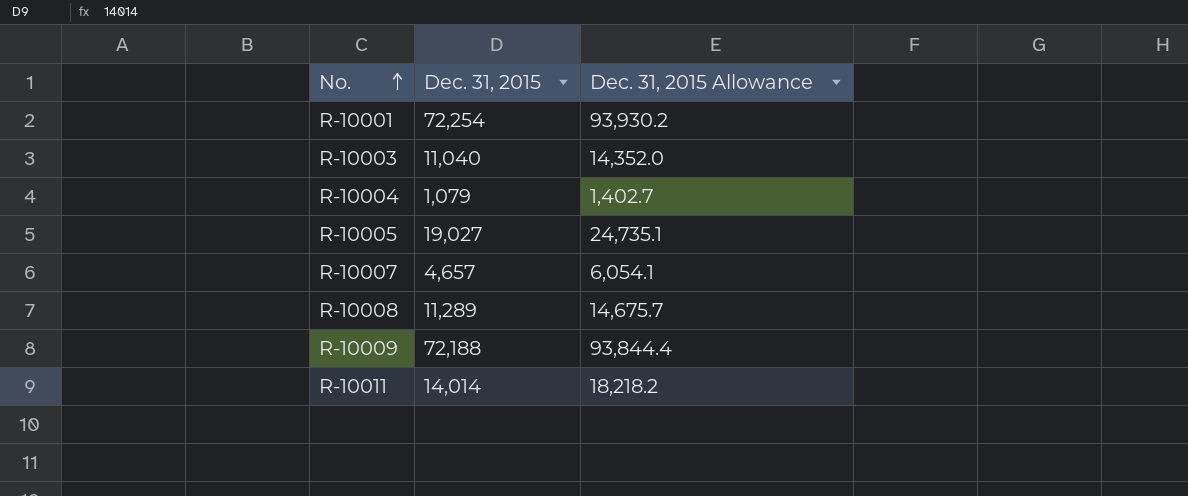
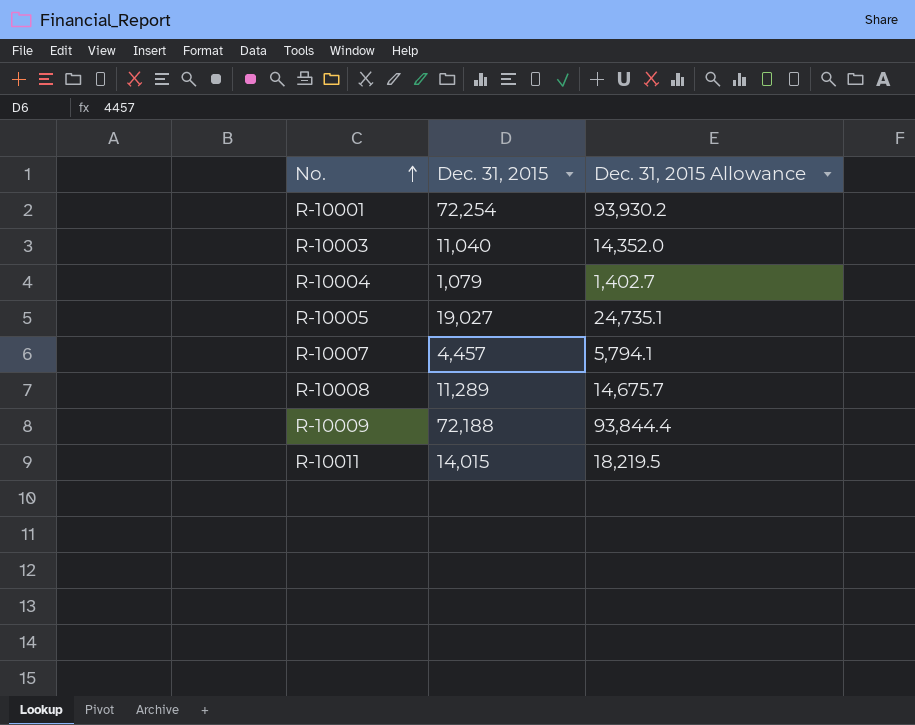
R-10007 | Dec. 31, 2015: 4,657 -> 4,457
R-10007 | Dec. 31, 2015 Allowance: 6,054.1 -> 5,794.1
R-10011 | Dec. 31, 2015: 14,014 -> 14,015
R-10011 | Dec. 31, 2015 Allowance: 18,218.2 -> 18,219.5

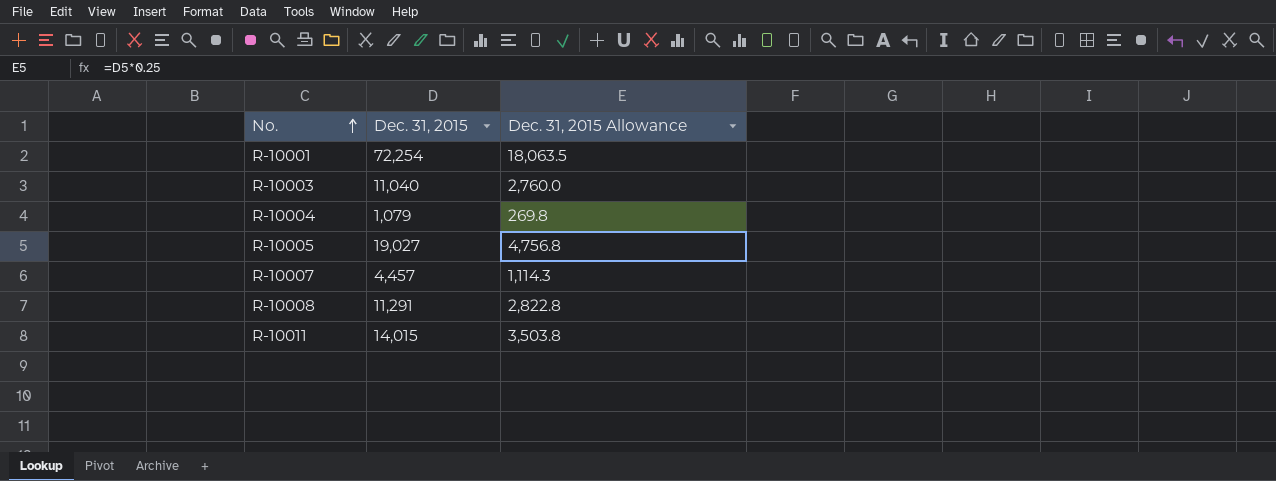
column Dec. 31, 2015 Allowance | formula: [Dec. 31, 2015] * 1.3 -> [Dec. 31, 2015] * 0.25
row R-10009: 72,188 | 93,844.4 -> none
R-10008 | Dec. 31, 2015: 11,289 -> 11,291

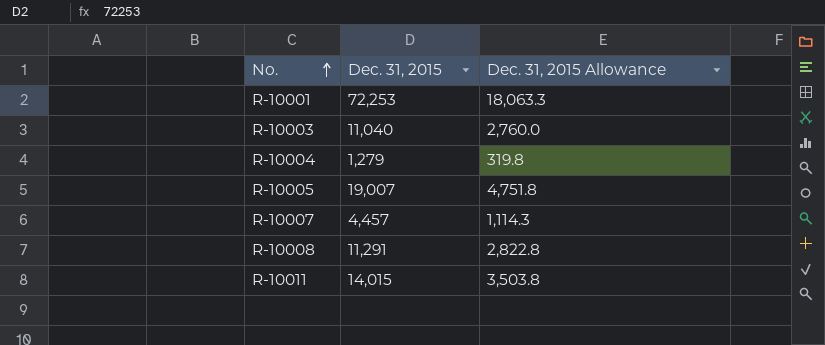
R-10001 | Dec. 31, 2015: 72,254 -> 72,253
R-10001 | Dec. 31, 2015 Allowance: 18,063.5 -> 18,063.3
R-10004 | Dec. 31, 2015: 1,079 -> 1,279
R-10004 | Dec. 31, 2015 Allowance: 269.8 -> 319.8
R-10005 | Dec. 31, 2015: 19,027 -> 19,007
R-10005 | Dec. 31, 2015 Allowance: 4,756.8 -> 4,751.8

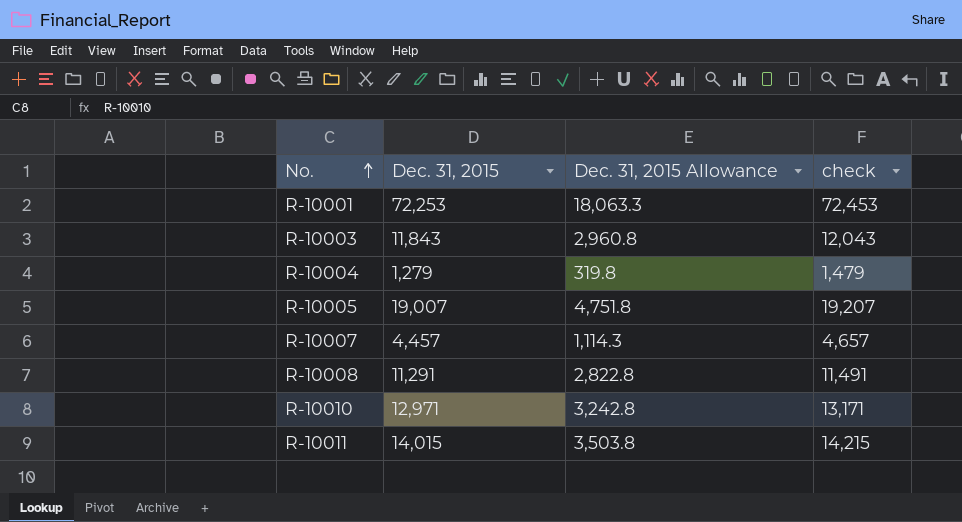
column check | formula: none -> [Dec. 31, 2015] + 200
R-10003 | Dec. 31, 2015: 11,040 -> 11,843
R-10003 | Dec. 31, 2015 Allowance: 2,760.0 -> 2,960.8
row R-10010: none -> 12,971 | 3,242.8 | 13,171

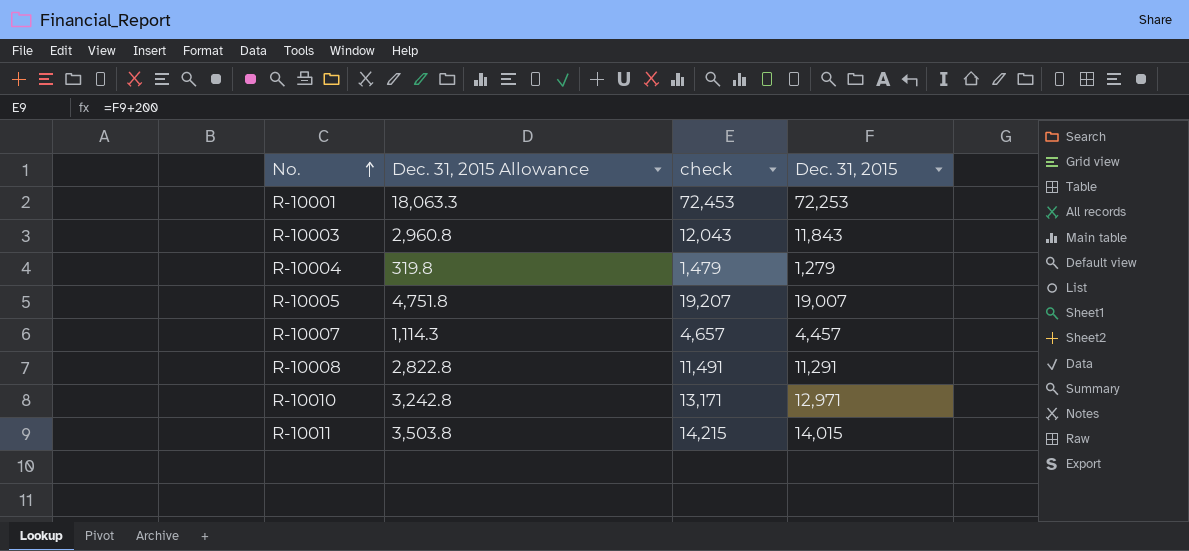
column Dec. 31, 2015 | position: 2 -> 4

